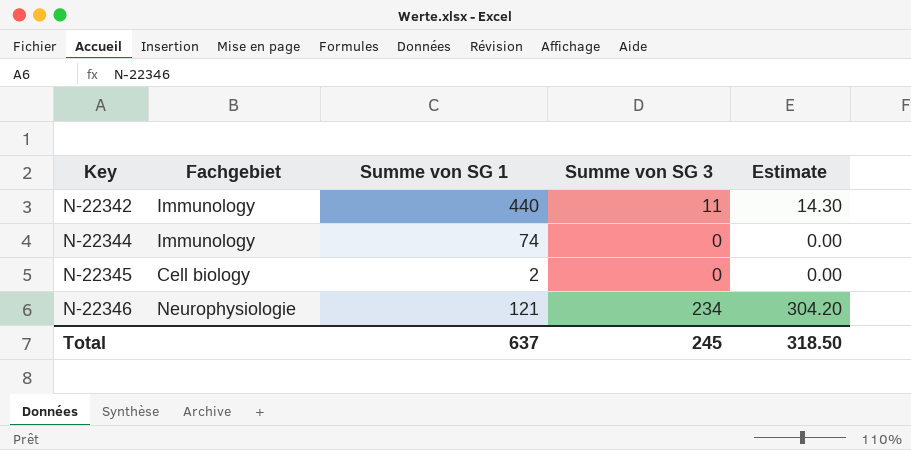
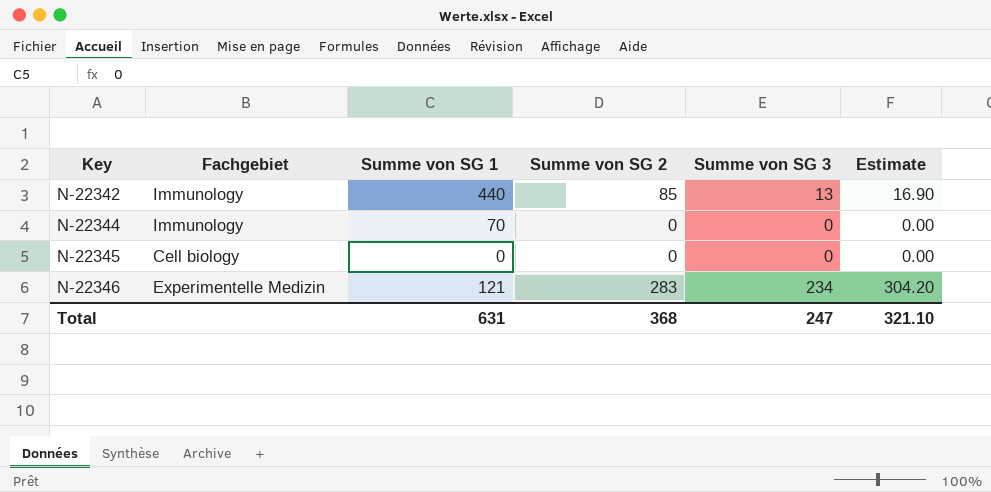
column Summe von SG 2 | position: none -> 4
N-22342 | Summe von SG 3: 11 -> 13
N-22342 | Estimate: 14.30 -> 16.90
N-22344 | Summe von SG 1: 74 -> 70
N-22345 | Summe von SG 1: 2 -> 0
N-22346 | Fachgebiet: Neurophysiologie -> Experimentelle Medizin
Total | Summe von SG 1: 637 -> 631
Total | Summe von SG 3: 245 -> 247
Total | Estimate: 318.50 -> 321.10

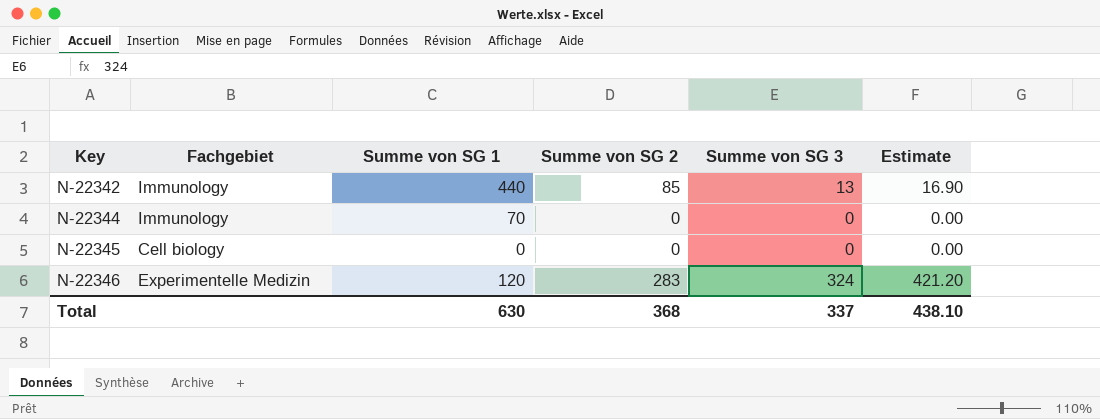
N-22346 | Summe von SG 1: 121 -> 120
N-22346 | Summe von SG 3: 234 -> 324
N-22346 | Estimate: 304.20 -> 421.20
Total | Summe von SG 1: 631 -> 630
Total | Summe von SG 3: 247 -> 337
Total | Estimate: 321.10 -> 438.10

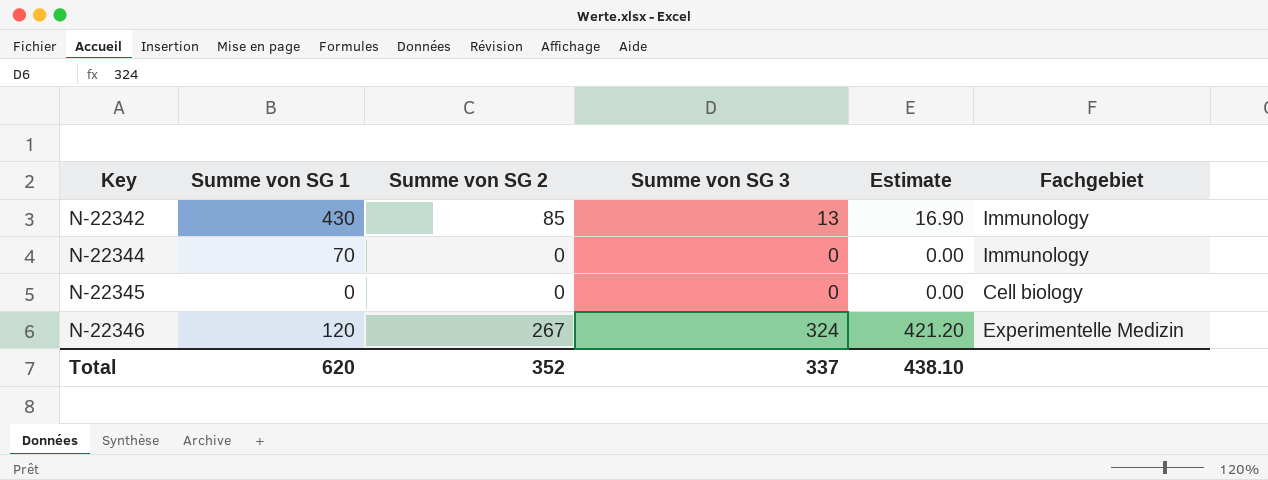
column Fachgebiet | position: 2 -> 6
N-22342 | Summe von SG 1: 440 -> 430
N-22346 | Summe von SG 2: 283 -> 267
Total | Summe von SG 1: 630 -> 620
Total | Summe von SG 2: 368 -> 352

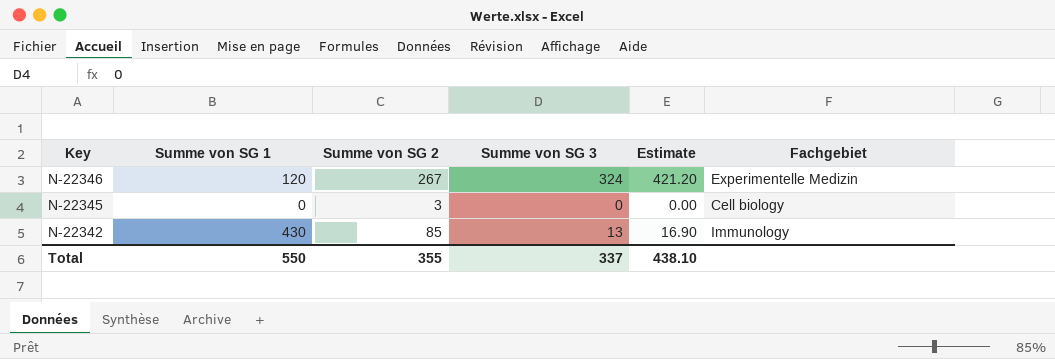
row order: Key ascending -> Key descending
row N-22344: 70 | 0 | 0 | 0.00 | Immunology -> none
N-22345 | Summe von SG 2: 0 -> 3
Total | Summe von SG 1: 620 -> 550
Total | Summe von SG 2: 352 -> 355

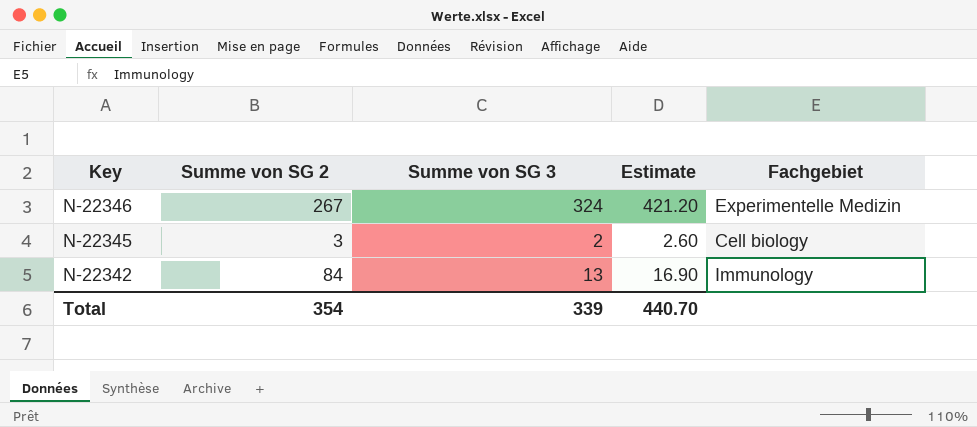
column Summe von SG 1 | position: 2 -> none
N-22345 | Summe von SG 3: 0 -> 2
N-22345 | Estimate: 0.00 -> 2.60
N-22342 | Summe von SG 2: 85 -> 84
Total | Summe von SG 2: 355 -> 354
Total | Summe von SG 3: 337 -> 339
Total | Estimate: 438.10 -> 440.70

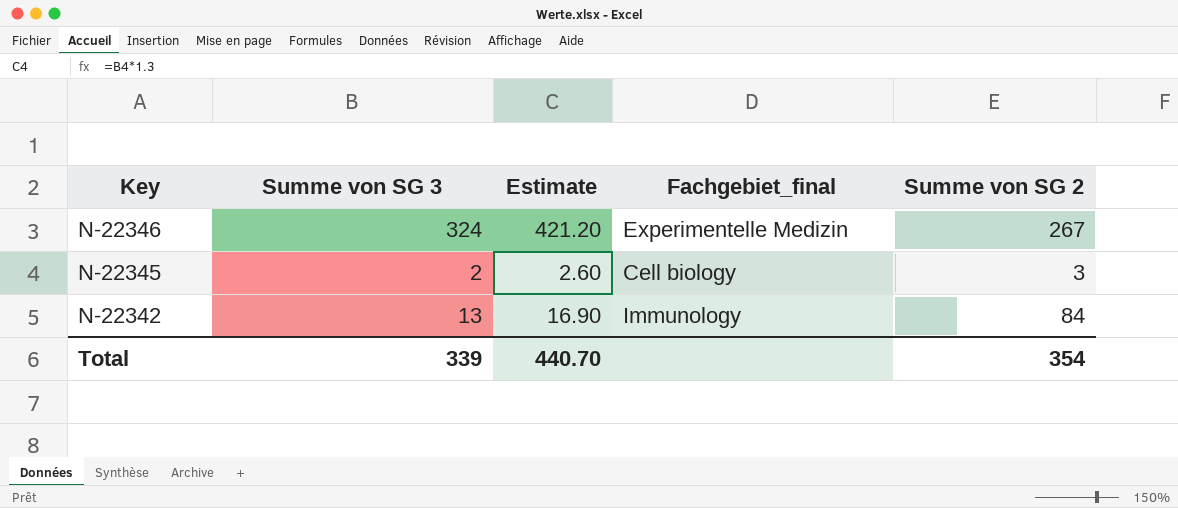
column name: Fachgebiet -> Fachgebiet_final
column Summe von SG 2 | position: 2 -> 5

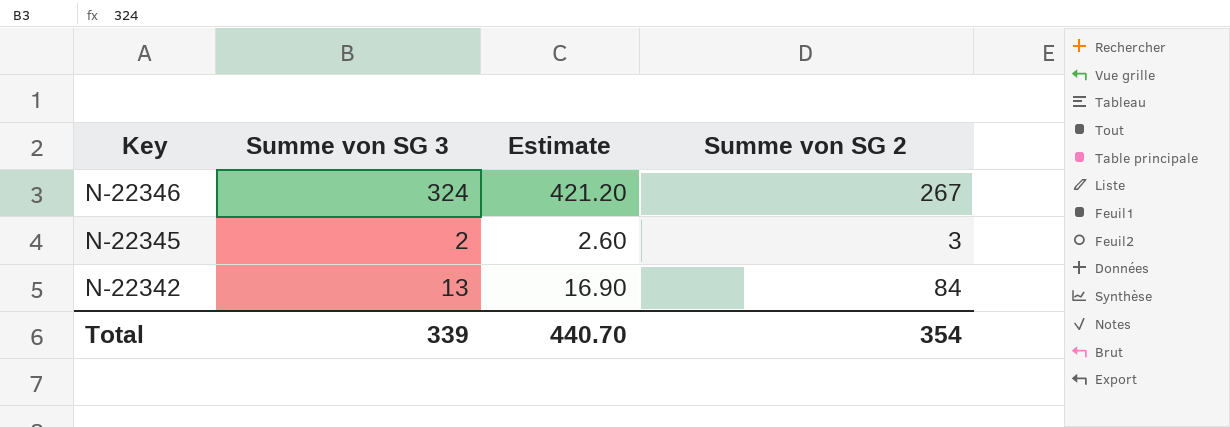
column Fachgebiet_final | position: 4 -> none

